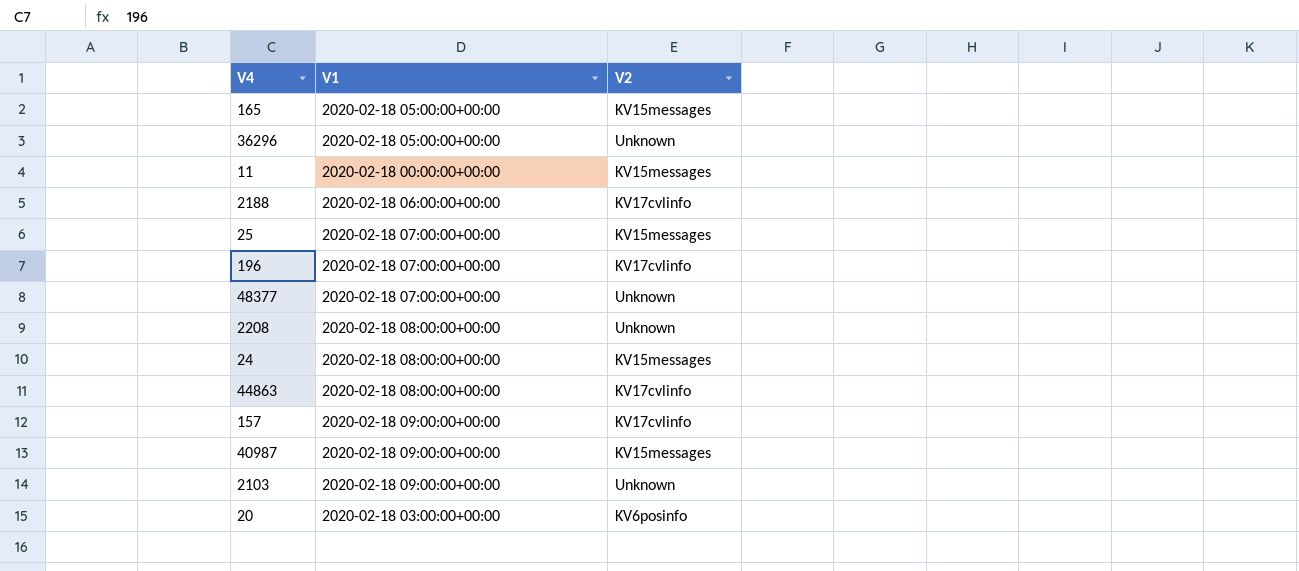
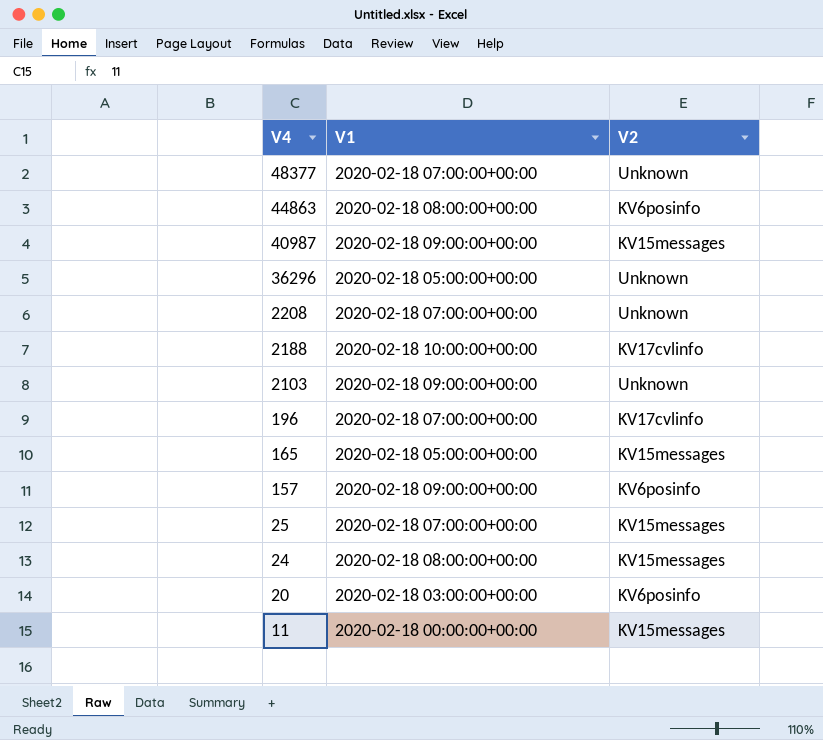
row order: none -> V4 descending
44863 | V2: KV17cvlinfo -> KV6posinfo
2208 | V1: 2020-02-18 08:00:00+00:00 -> 2020-02-18 07:00:00+00:00
2188 | V1: 2020-02-18 06:00:00+00:00 -> 2020-02-18 10:00:00+00:00
157 | V2: KV17cvlinfo -> KV6posinfo

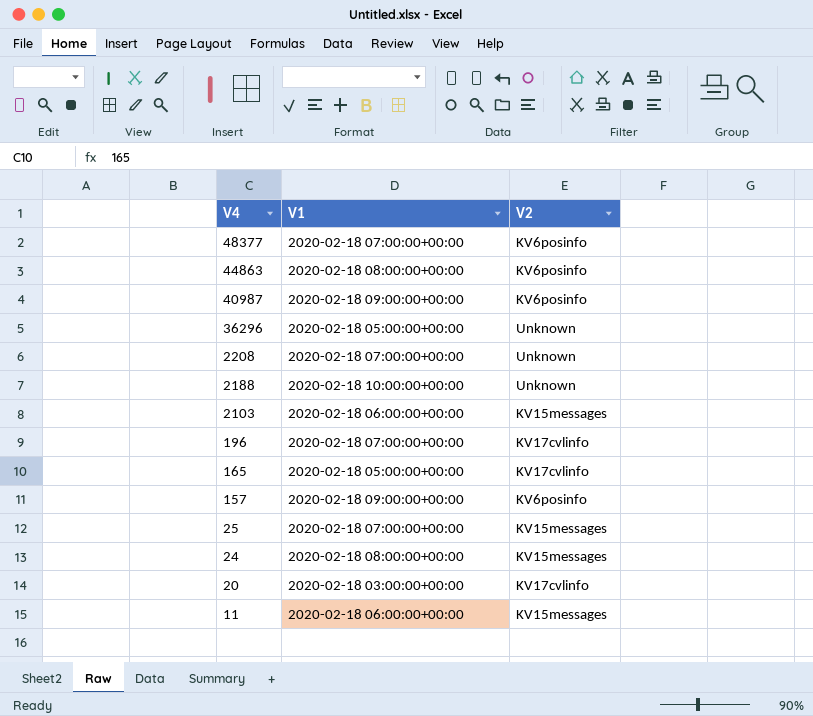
48377 | V2: Unknown -> KV6posinfo
40987 | V2: KV15messages -> KV6posinfo
2188 | V2: KV17cvlinfo -> Unknown
2103 | V1: 2020-02-18 09:00:00+00:00 -> 2020-02-18 06:00:00+00:00
2103 | V2: Unknown -> KV15messages
165 | V2: KV15messages -> KV17cvlinfo
20 | V2: KV6posinfo -> KV17cvlinfo
11 | V1: 2020-02-18 00:00:00+00:00 -> 2020-02-18 06:00:00+00:00

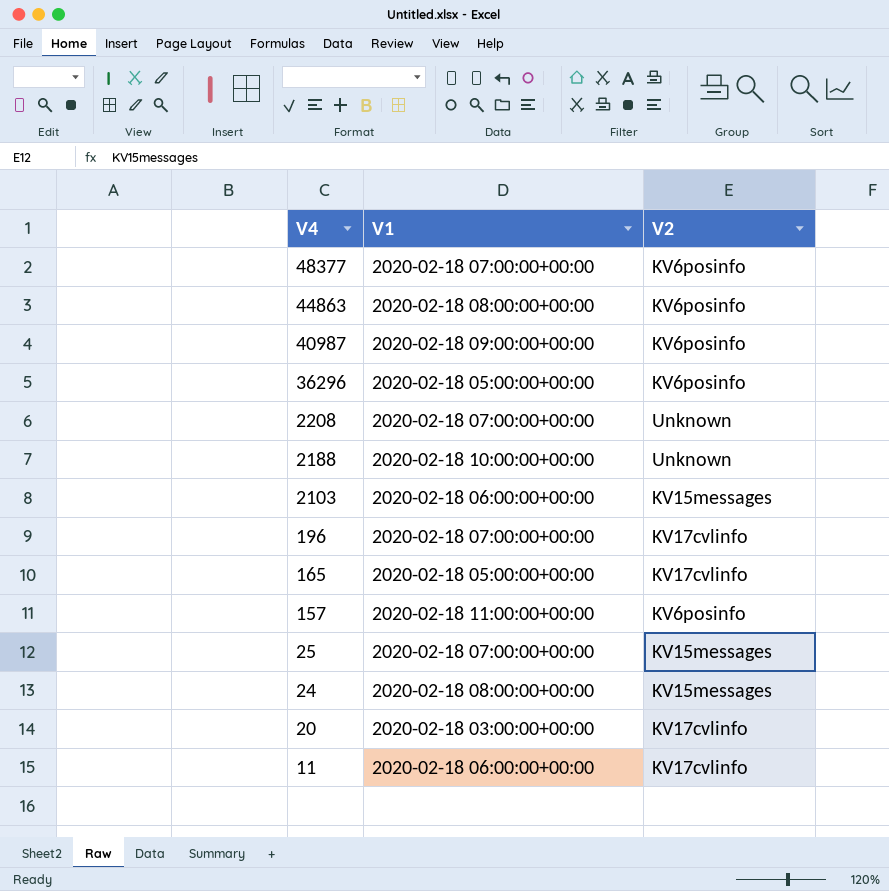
36296 | V2: Unknown -> KV6posinfo
157 | V1: 2020-02-18 09:00:00+00:00 -> 2020-02-18 11:00:00+00:00
11 | V2: KV15messages -> KV17cvlinfo

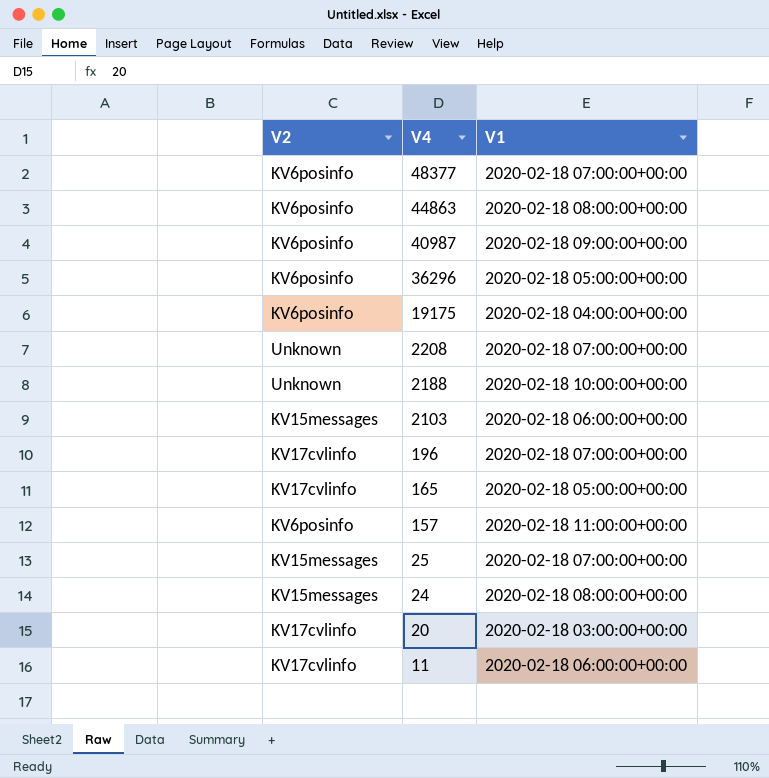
column V2 | position: 3 -> 1
row 19175: none -> KV6posinfo | 2020-02-18 04:00:00+00:00

